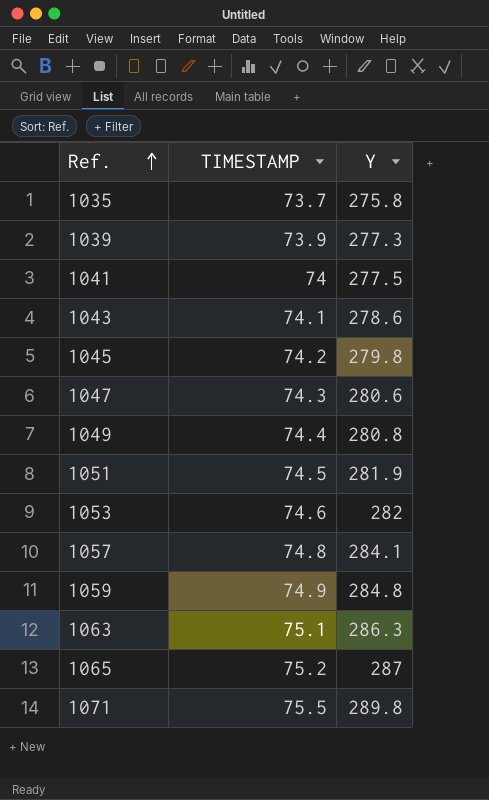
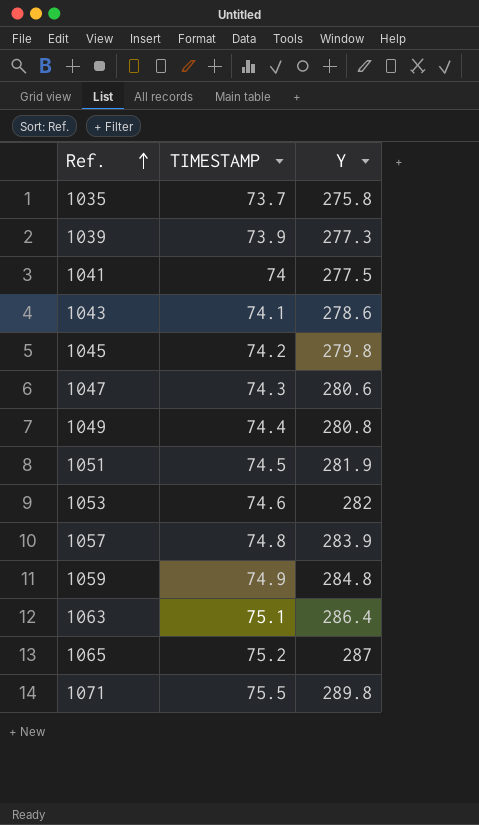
1057 | Y: 284.1 -> 283.9
1063 | Y: 286.3 -> 286.4

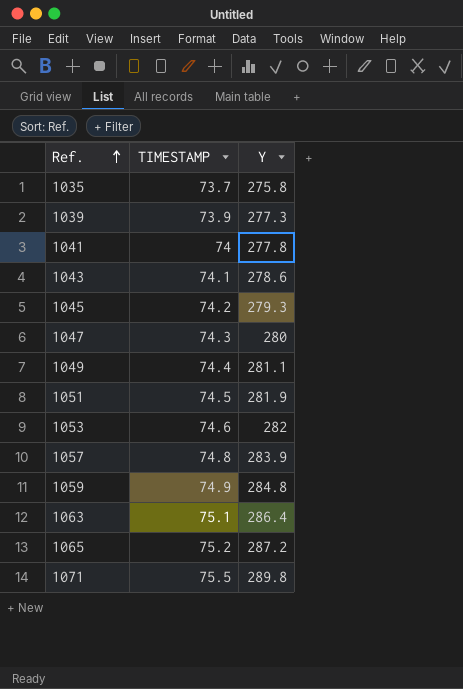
1041 | Y: 277.5 -> 277.8
1045 | Y: 279.8 -> 279.3
1047 | Y: 280.6 -> 280
1049 | Y: 280.8 -> 281.1
1065 | Y: 287 -> 287.2

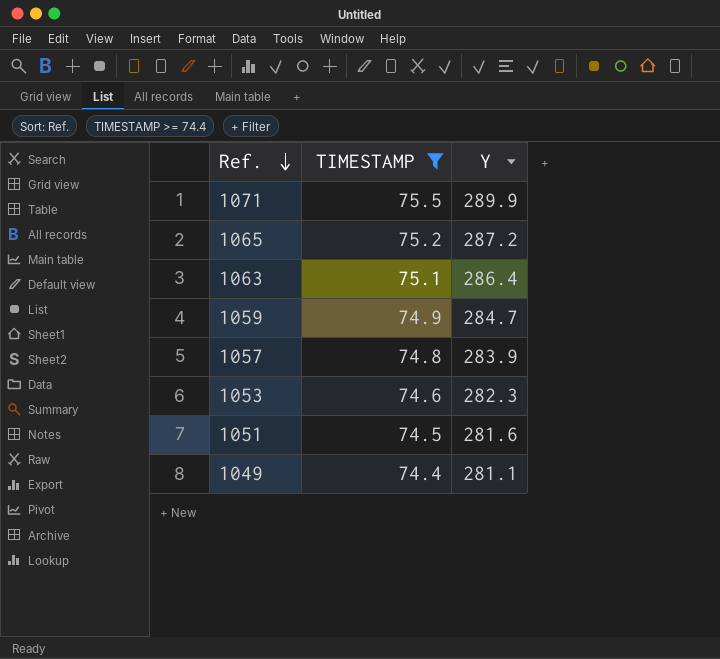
filter: none -> TIMESTAMP >= 74.4
row order: Ref. ascending -> Ref. descending
1071 | Y: 289.8 -> 289.9
1059 | Y: 284.8 -> 284.7
1053 | Y: 282 -> 282.3
1051 | Y: 281.9 -> 281.6

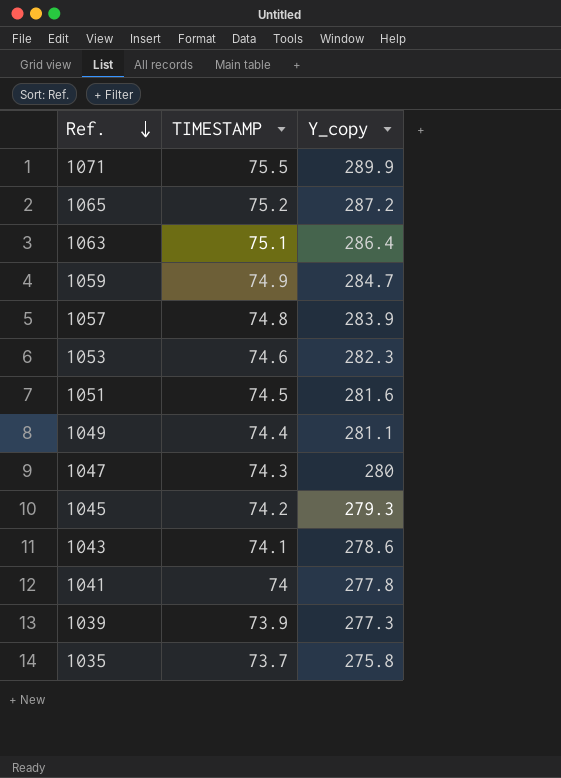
filter: TIMESTAMP >= 74.4 -> none
column name: Y -> Y_copy

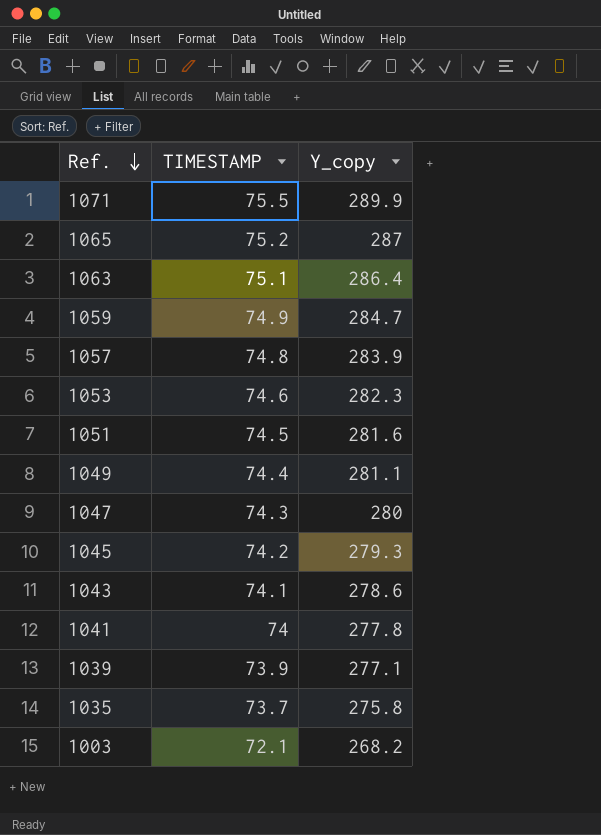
1065 | Y_copy: 287.2 -> 287
1039 | Y_copy: 277.3 -> 277.1
row 1003: none -> 72.1 | 268.2

